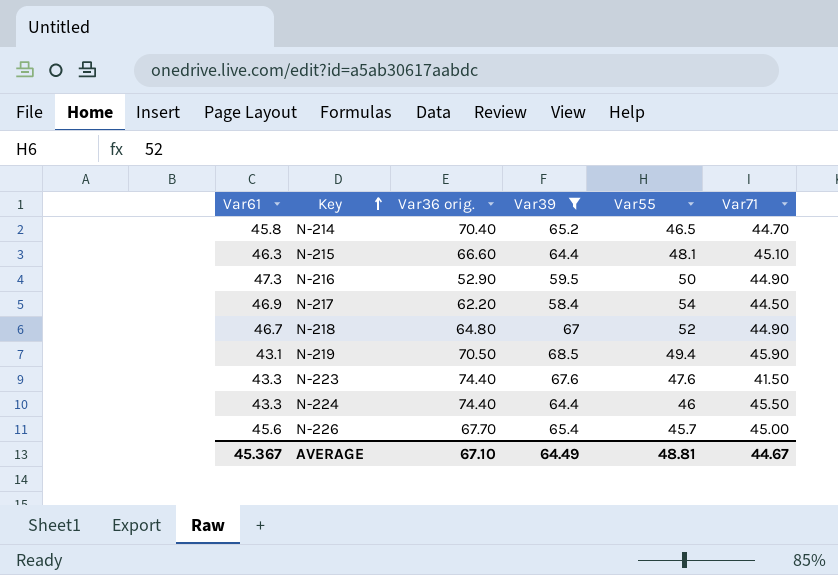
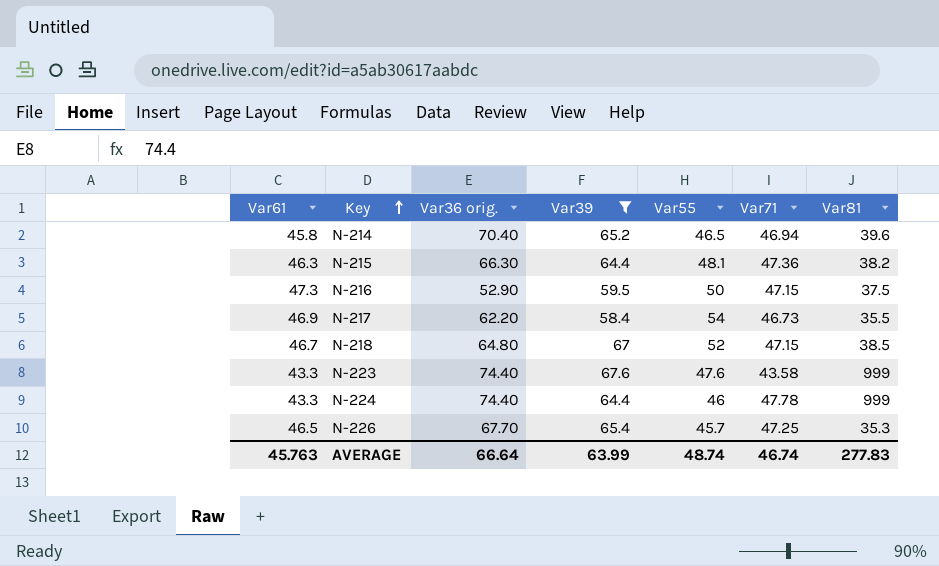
column Var81 | position: none -> 7
row N-219: 43.1 | 70.50 | 68.5 | 49.4 | 45.90 -> none
N-214 | Var71: 44.70 -> 46.94
N-215 | Var36 orig.: 66.60 -> 66.30
N-215 | Var71: 45.10 -> 47.36
N-216 | Var71: 44.90 -> 47.15
N-217 | Var71: 44.50 -> 46.73
N-218 | Var71: 44.90 -> 47.15
N-223 | Var71: 41.50 -> 43.58
N-224 | Var71: 45.50 -> 47.78
N-226 | Var61: 45.6 -> 46.5
N-226 | Var71: 45.00 -> 47.25
AVERAGE | Var61: 45.367 -> 45.763
AVERAGE | Var36 orig.: 67.10 -> 66.64
AVERAGE | Var39: 64.49 -> 63.99
AVERAGE | Var55: 48.81 -> 48.74
AVERAGE | Var71: 44.67 -> 46.74

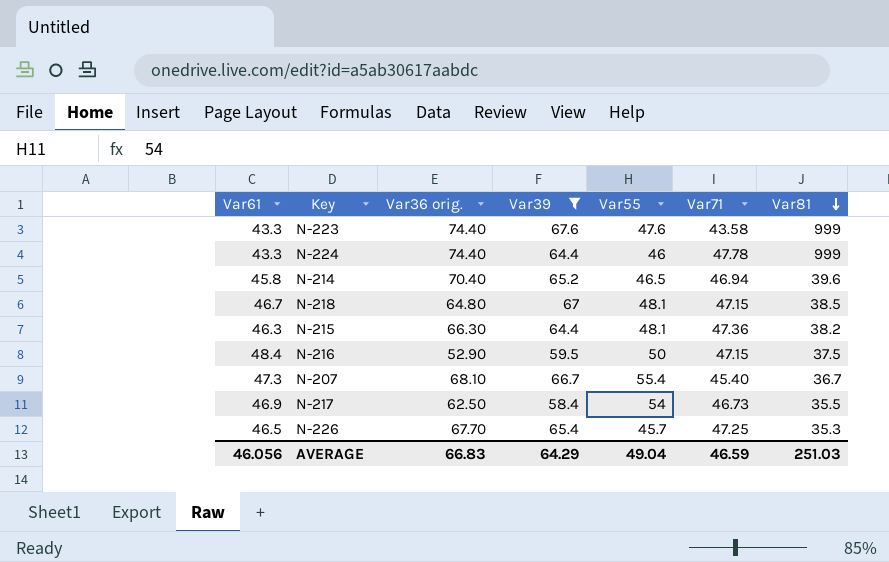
row order: Key ascending -> Var81 descending
N-218 | Var55: 52 -> 48.1
N-216 | Var61: 47.3 -> 48.4
row N-207: none -> 47.3 | 68.10 | 66.7 | 55.4 | 45.40 | 36.7
N-217 | Var36 orig.: 62.20 -> 62.50
AVERAGE | Var61: 45.763 -> 46.056
AVERAGE | Var36 orig.: 66.64 -> 66.83
AVERAGE | Var39: 63.99 -> 64.29
AVERAGE | Var55: 48.74 -> 49.04
AVERAGE | Var71: 46.74 -> 46.59
AVERAGE | Var81: 277.83 -> 251.03

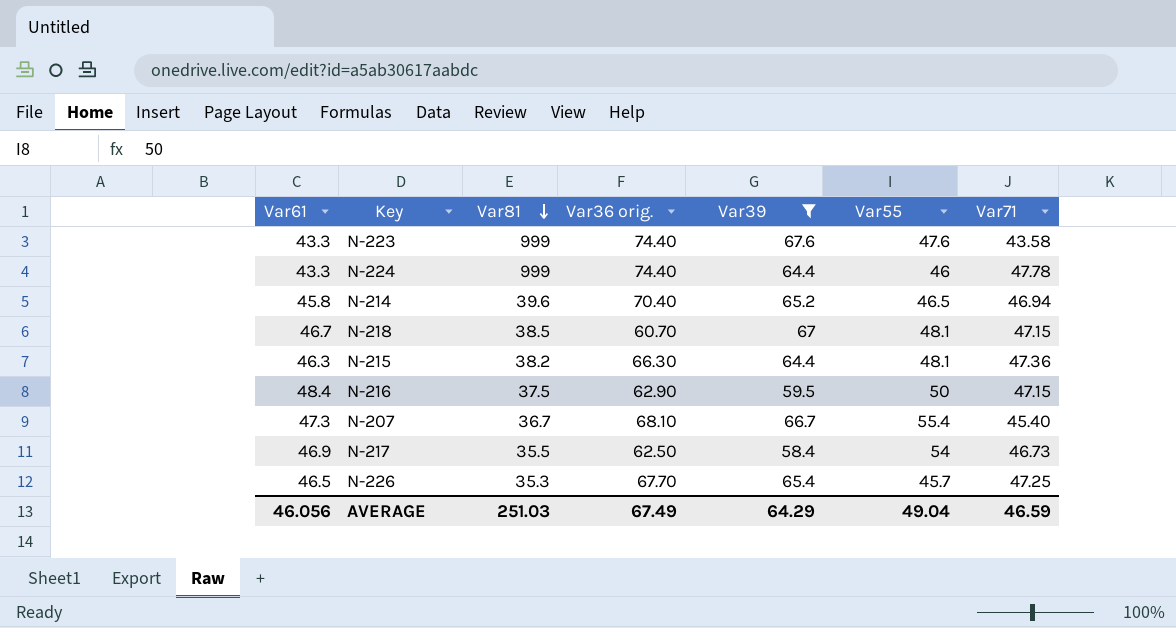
column Var81 | position: 7 -> 3
N-218 | Var36 orig.: 64.80 -> 60.70
N-216 | Var36 orig.: 52.90 -> 62.90
AVERAGE | Var36 orig.: 66.83 -> 67.49

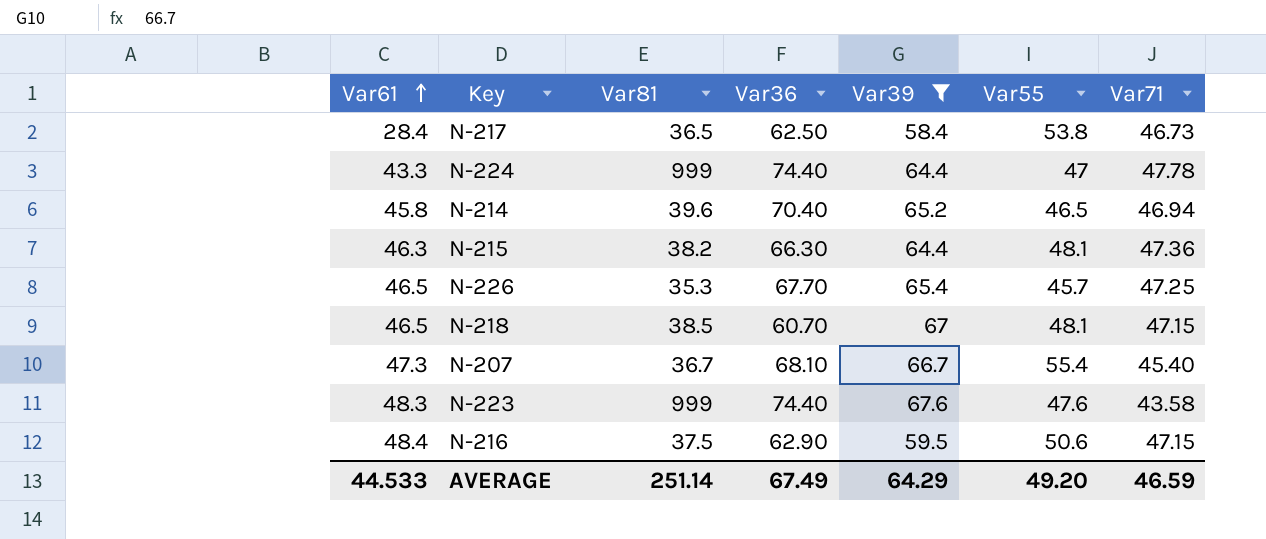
row order: Var81 descending -> Var61 ascending
column name: Var36 orig. -> Var36
N-217 | Var61: 46.9 -> 28.4
N-217 | Var81: 35.5 -> 36.5
N-217 | Var55: 54 -> 53.8
N-224 | Var55: 46 -> 47
N-218 | Var61: 46.7 -> 46.5
N-223 | Var61: 43.3 -> 48.3
N-216 | Var55: 50 -> 50.6
AVERAGE | Var61: 46.056 -> 44.533
AVERAGE | Var81: 251.03 -> 251.14
AVERAGE | Var55: 49.04 -> 49.20

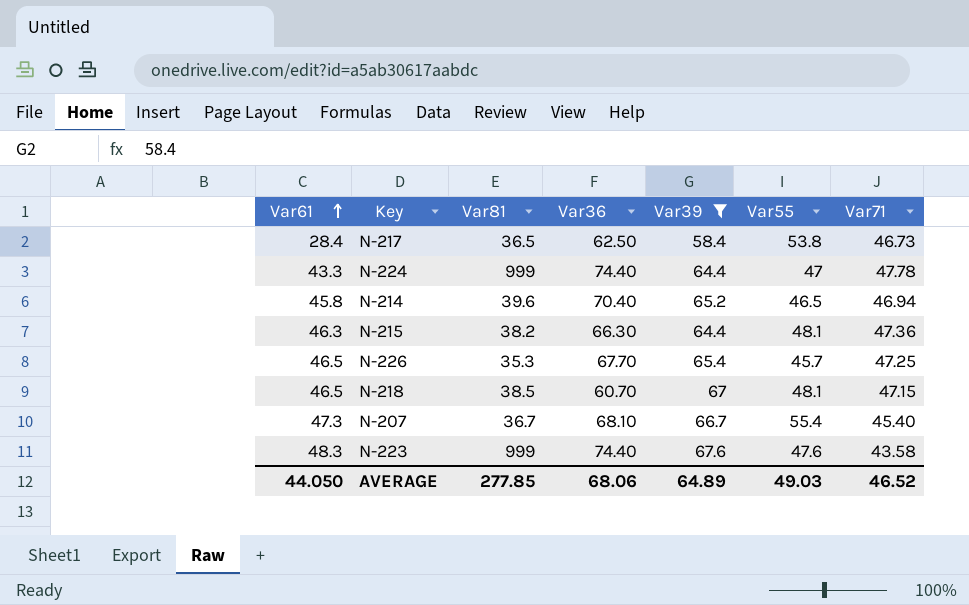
row N-216: 48.4 | 37.5 | 62.90 | 59.5 | 50.6 | 47.15 -> none
AVERAGE | Var61: 44.533 -> 44.050
AVERAGE | Var81: 251.14 -> 277.85
AVERAGE | Var36: 67.49 -> 68.06
AVERAGE | Var39: 64.29 -> 64.89
AVERAGE | Var55: 49.20 -> 49.03
AVERAGE | Var71: 46.59 -> 46.52

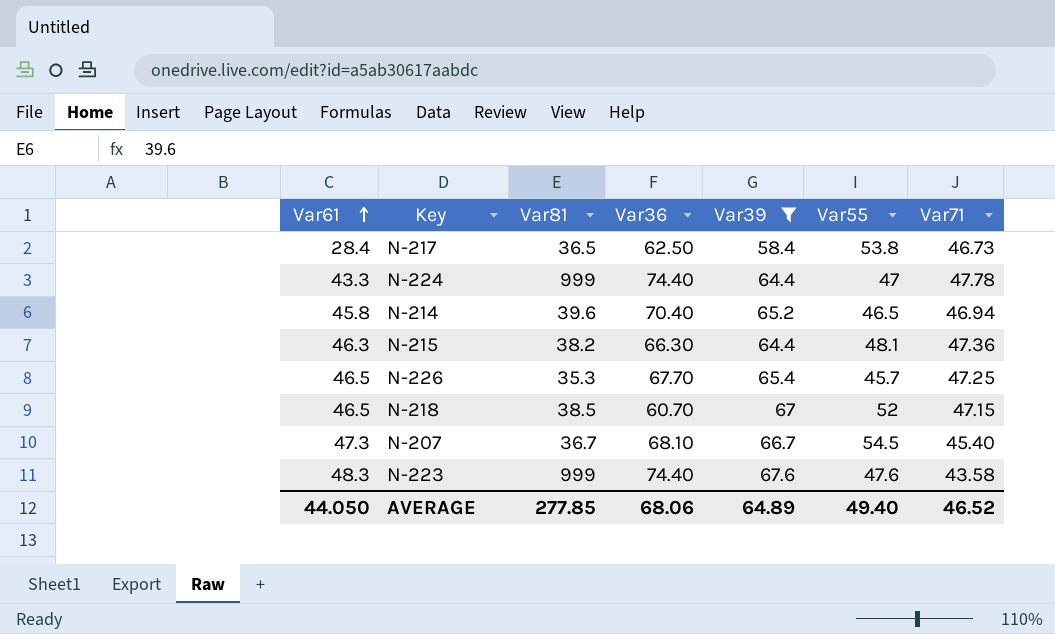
N-218 | Var55: 48.1 -> 52
N-207 | Var55: 55.4 -> 54.5
AVERAGE | Var55: 49.03 -> 49.40

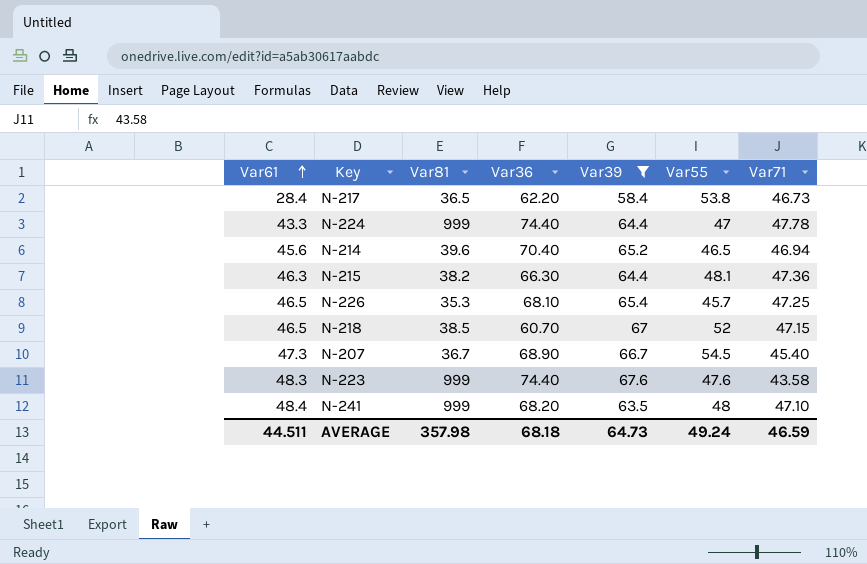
N-217 | Var36: 62.50 -> 62.20
N-214 | Var61: 45.8 -> 45.6
N-226 | Var36: 67.70 -> 68.10
N-207 | Var36: 68.10 -> 68.90
row N-241: none -> 48.4 | 999 | 68.20 | 63.5 | 48 | 47.10
AVERAGE | Var61: 44.050 -> 44.511
AVERAGE | Var81: 277.85 -> 357.98
AVERAGE | Var36: 68.06 -> 68.18
AVERAGE | Var39: 64.89 -> 64.73
AVERAGE | Var55: 49.40 -> 49.24
AVERAGE | Var71: 46.52 -> 46.59

